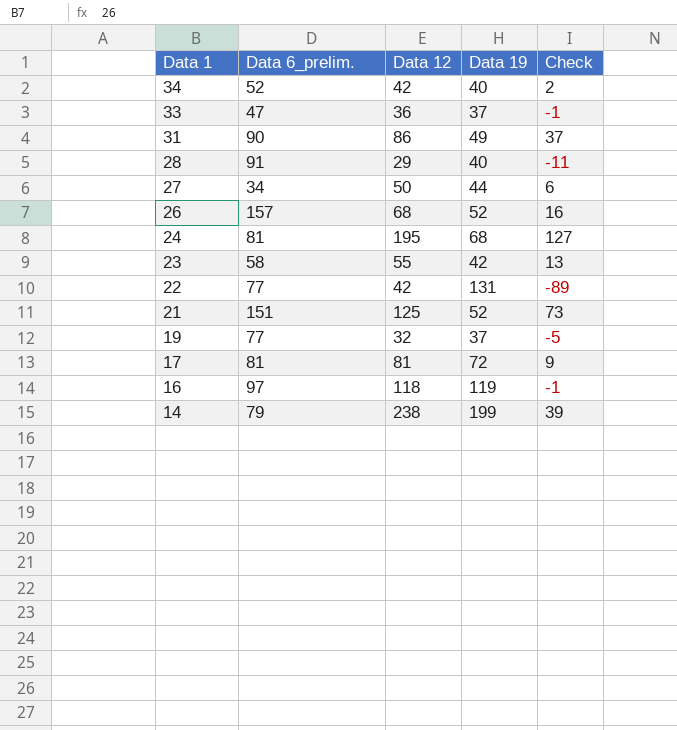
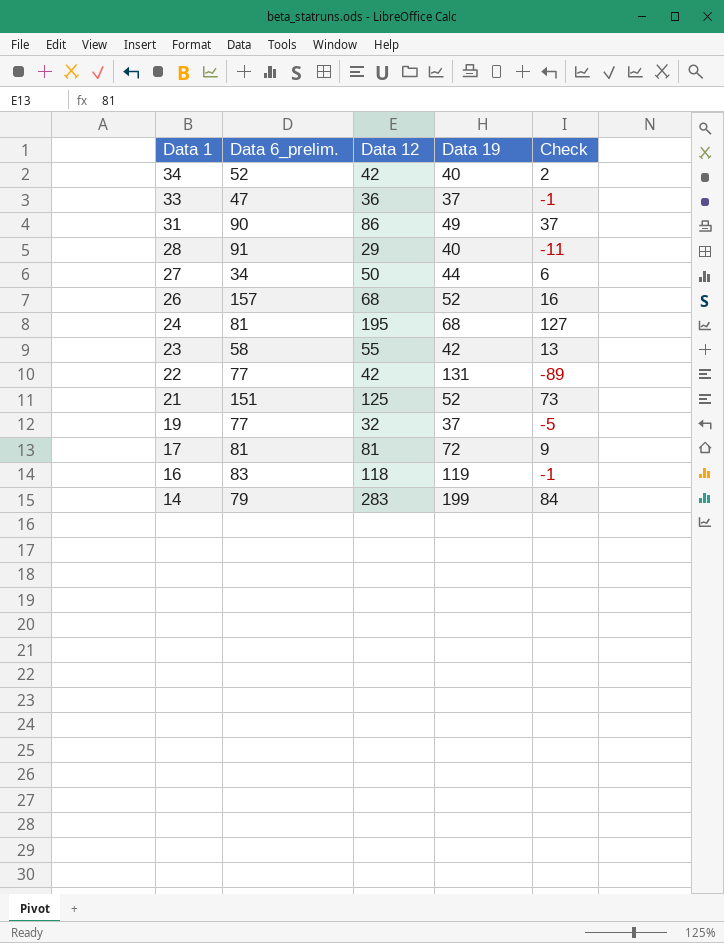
16 | Data 6_prelim.: 97 -> 83
14 | Data 12: 238 -> 283
14 | Check: 39 -> 84

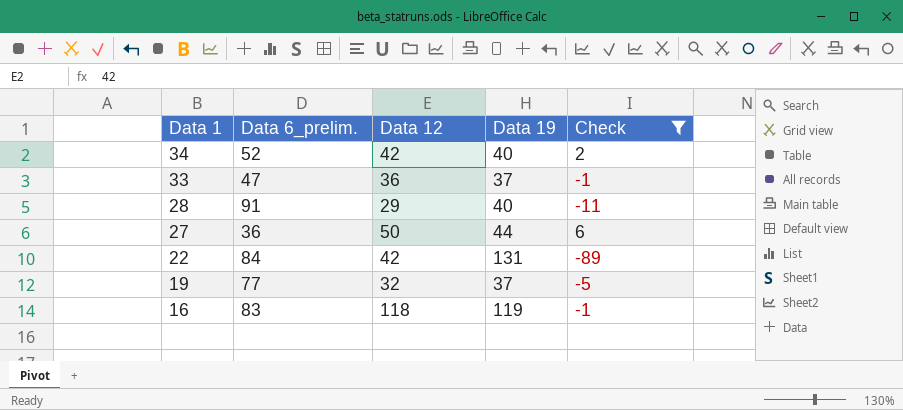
filter: none -> Check <= 6
27 | Data 6_prelim.: 34 -> 36
22 | Data 6_prelim.: 77 -> 84

